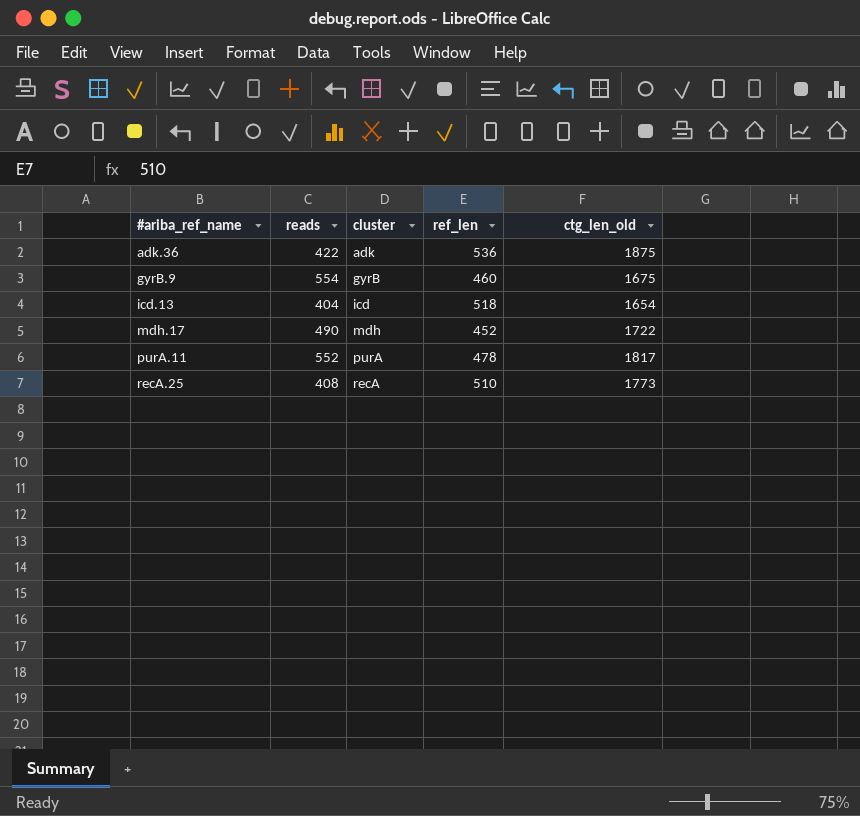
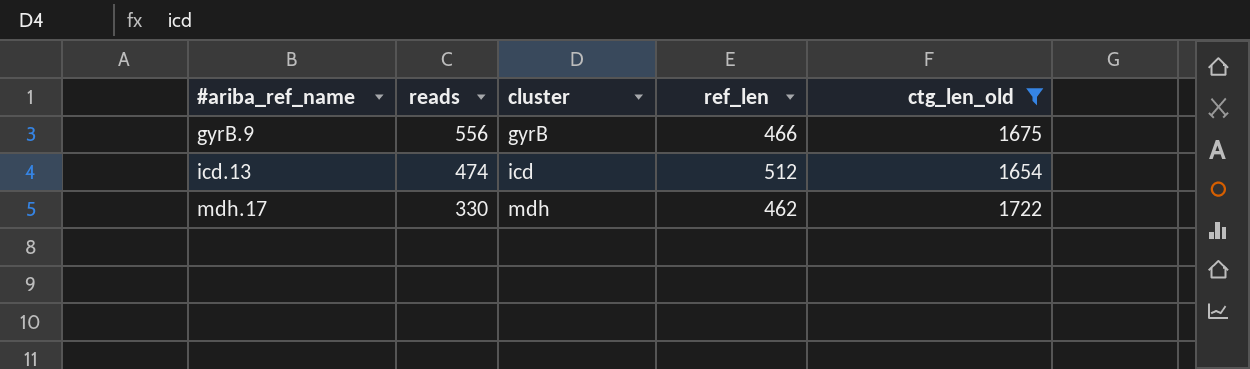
filter: none -> ctg_len_old <= 1722
gyrB.9 | reads: 554 -> 556
gyrB.9 | ref_len: 460 -> 466
icd.13 | reads: 404 -> 474
icd.13 | ref_len: 518 -> 512
mdh.17 | reads: 490 -> 330
mdh.17 | ref_len: 452 -> 462

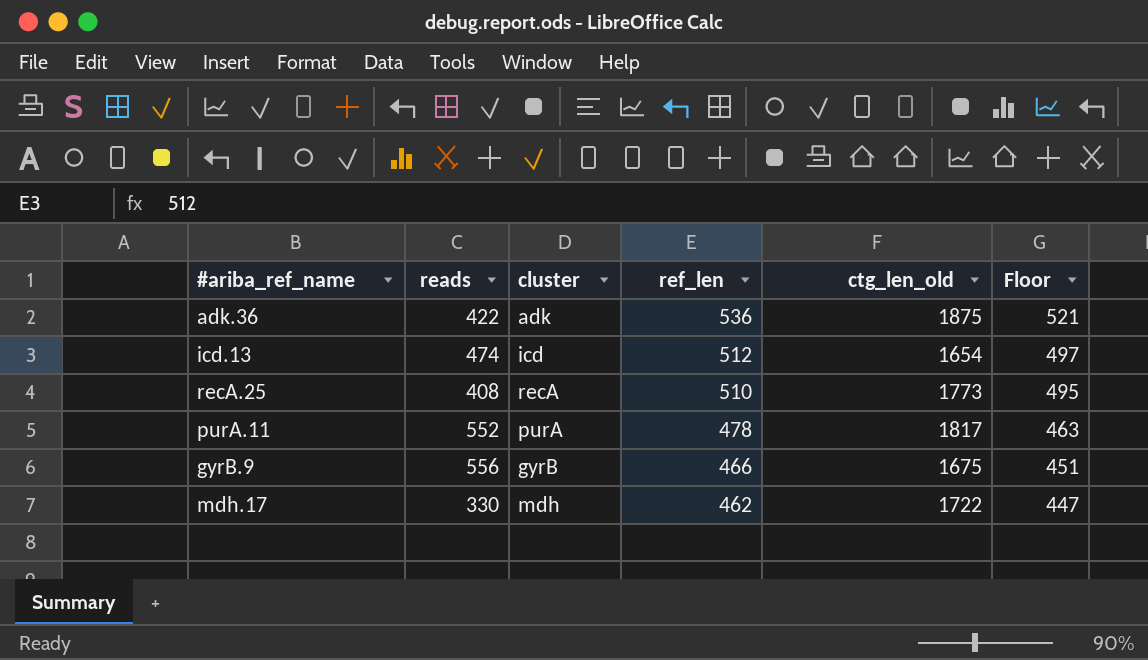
filter: ctg_len_old <= 1722 -> none
row order: #ariba_ref_name ascending -> ref_len descending
column Floor | formula: none -> [ref_len] - 15

